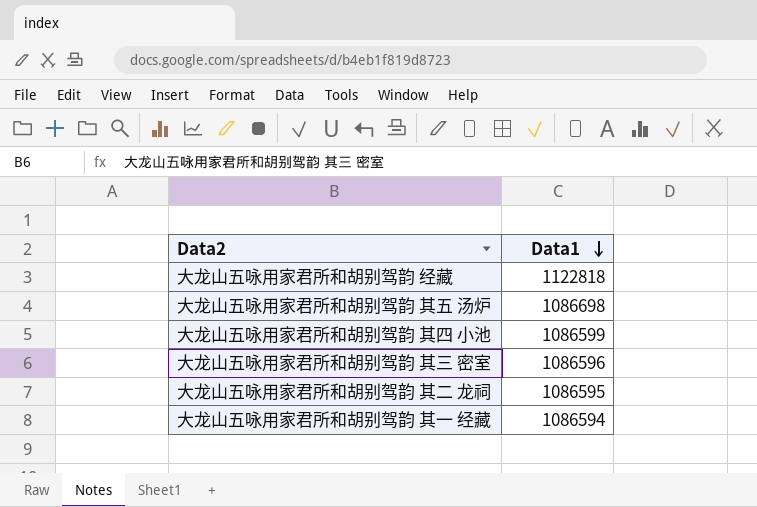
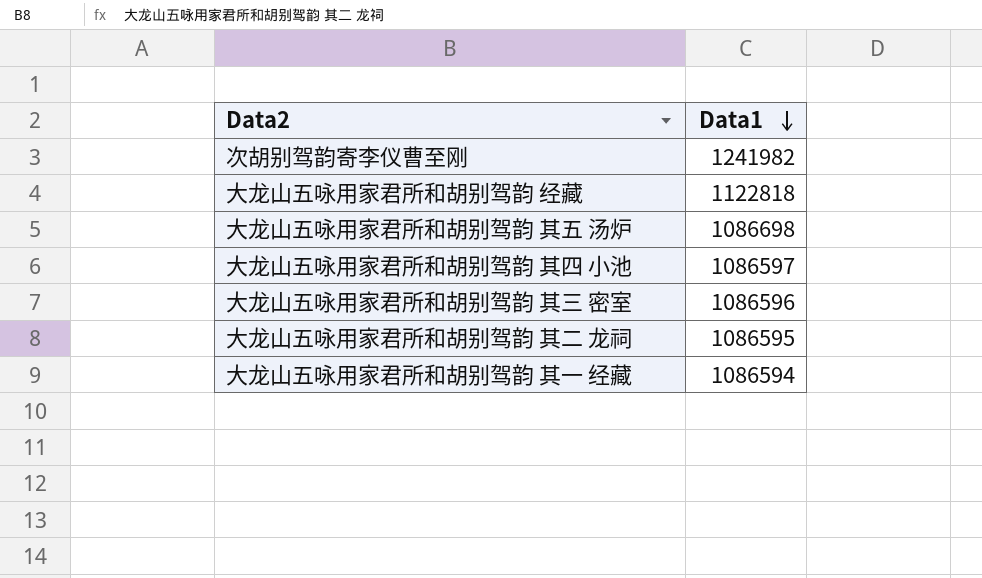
row 次胡别驾韵寄李仪曹至刚: none -> 1241982
大龙山五咏用家君所和胡别驾韵 其四 小池 | Data1: 1086599 -> 1086597

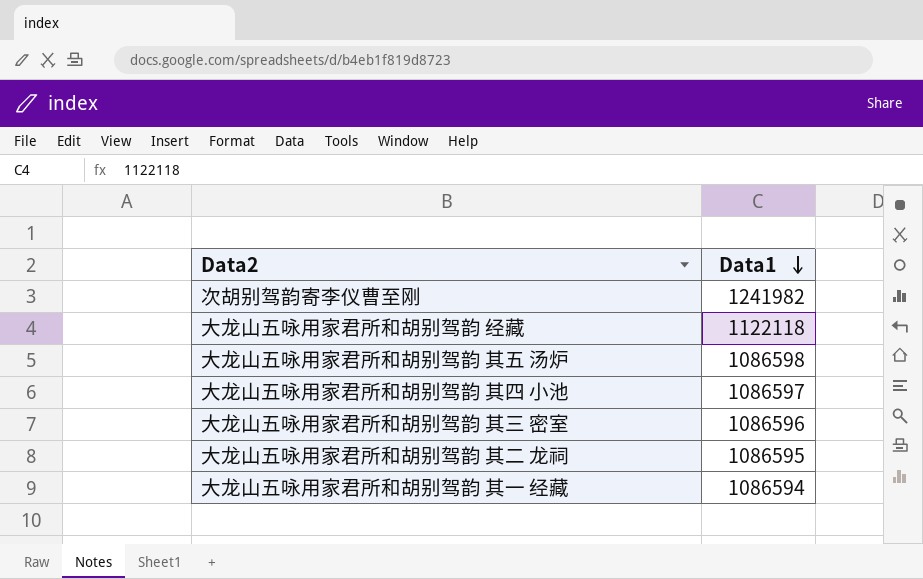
大龙山五咏用家君所和胡别驾韵 经藏 | Data1: 1122818 -> 1122118
大龙山五咏用家君所和胡别驾韵 其五 汤炉 | Data1: 1086698 -> 1086598

